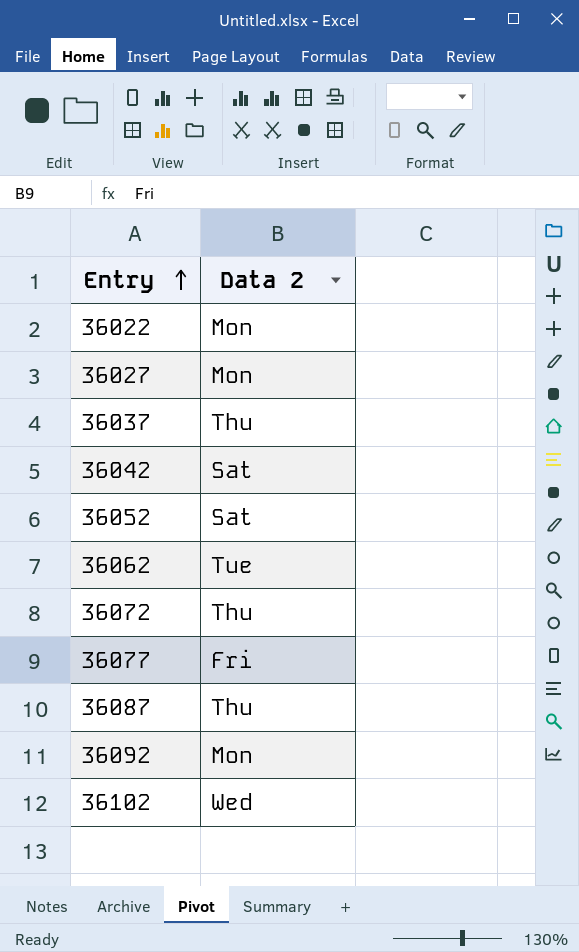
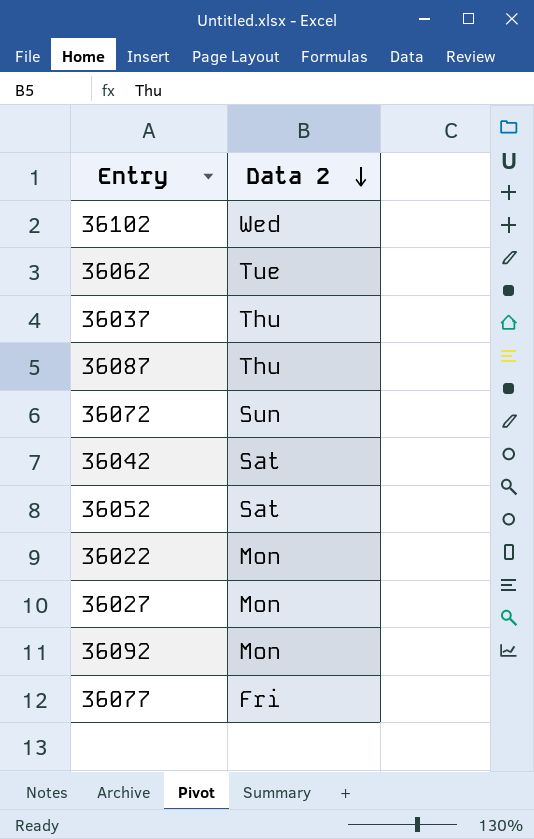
row order: Entry ascending -> Data 2 descending
36072 | Data 2: Thu -> Sun

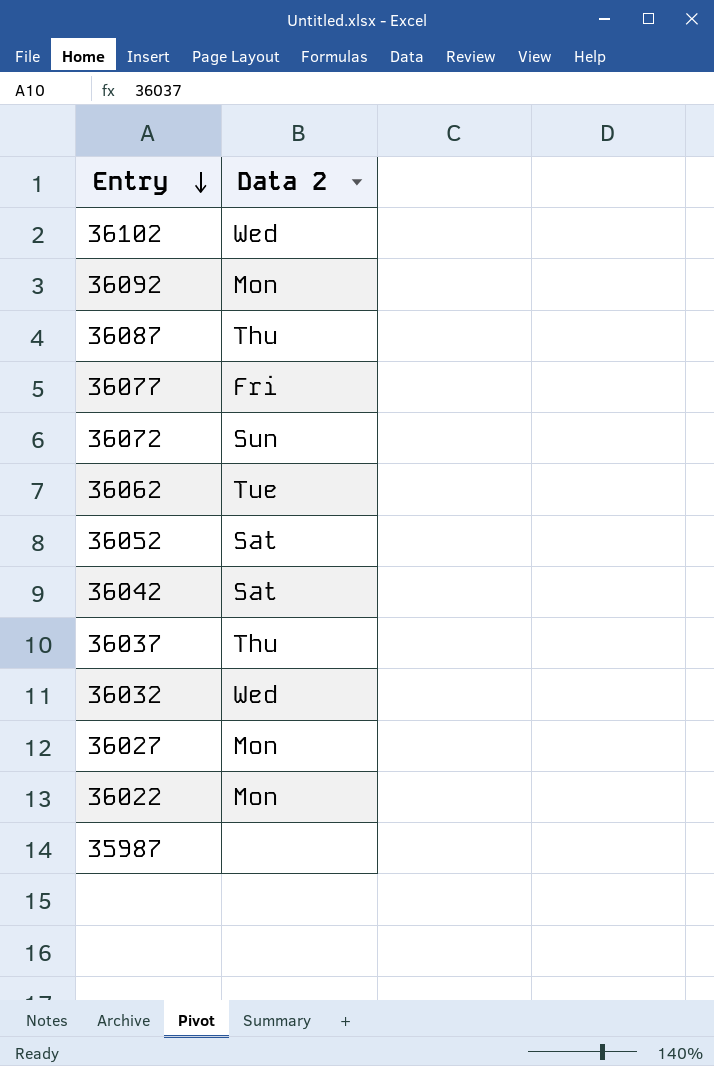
row order: Data 2 descending -> Entry descending
row 36032: none -> Wed
row 35987: none -> none

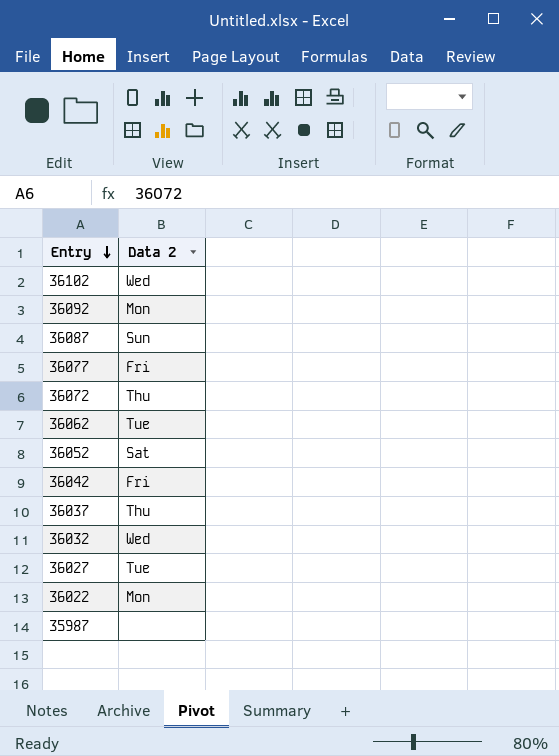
36087 | Data 2: Thu -> Sun
36072 | Data 2: Sun -> Thu
36042 | Data 2: Sat -> Fri
36027 | Data 2: Mon -> Tue

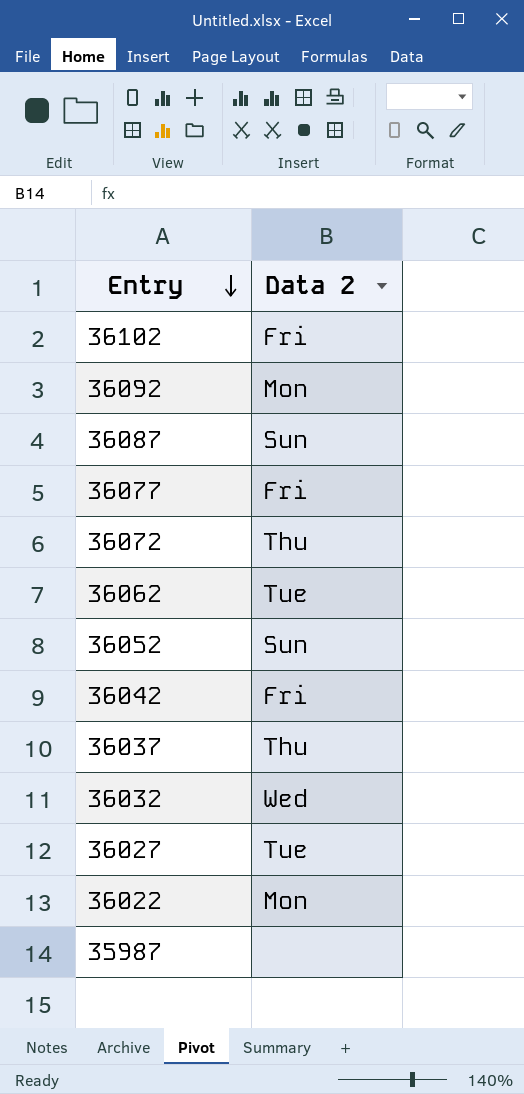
36102 | Data 2: Wed -> Fri
36052 | Data 2: Sat -> Sun

